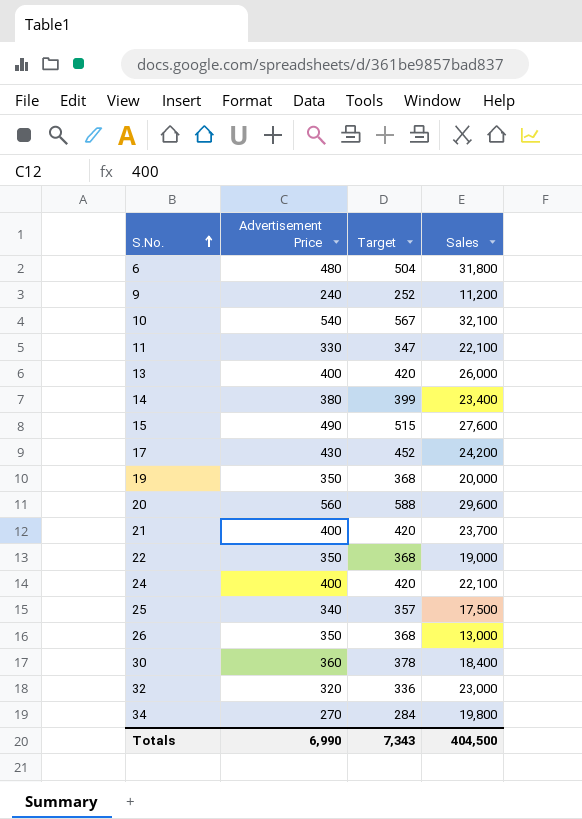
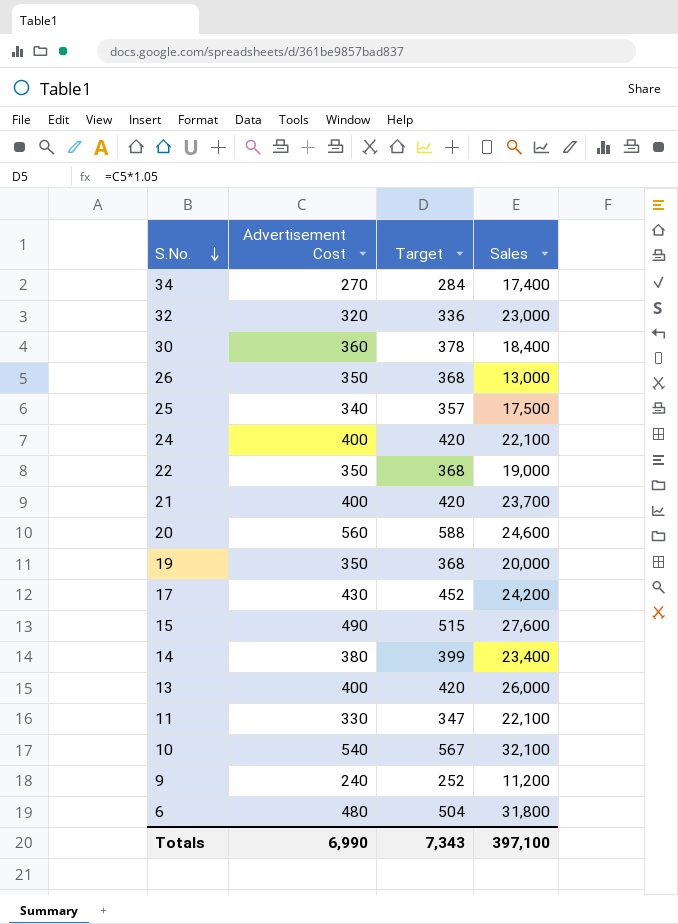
row order: S.No. ascending -> S.No. descending
column name: Advertisement Price -> Advertisement Cost
34 | Sales: 19,800 -> 17,400
20 | Sales: 29,600 -> 24,600
Totals | Sales: 404,500 -> 397,100

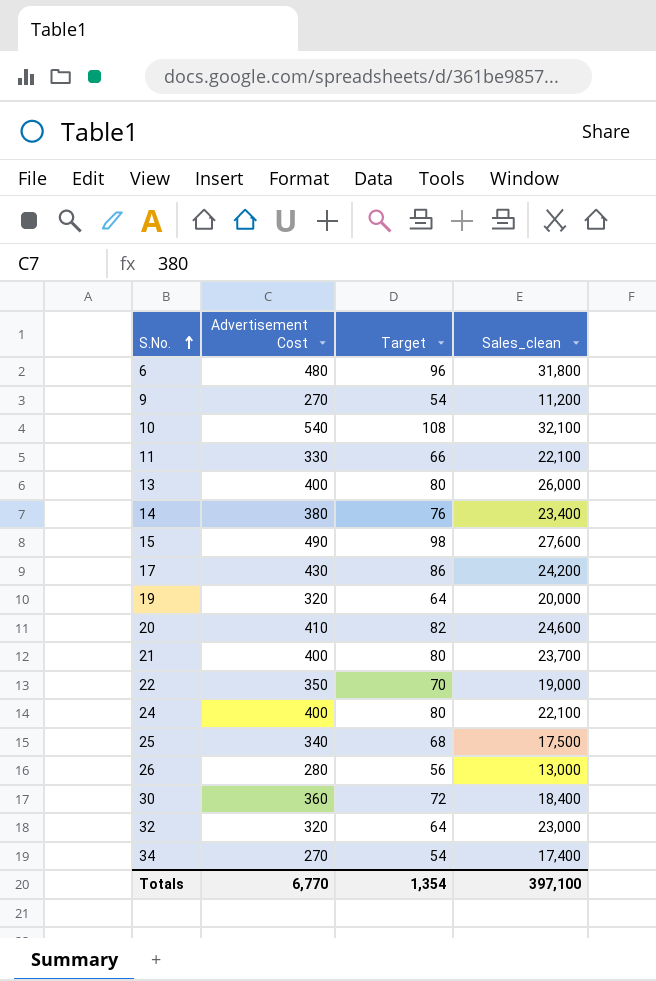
row order: S.No. descending -> S.No. ascending
column Target | formula: [Advertisement Cost] * 1.05 -> [Advertisement Cost] * 0.2
column name: Sales -> Sales_clean
9 | Advertisement Cost: 240 -> 270
19 | Advertisement Cost: 350 -> 320
20 | Advertisement Cost: 560 -> 410
26 | Advertisement Cost: 350 -> 280
Totals | Advertisement Cost: 6,990 -> 6,770
Totals | Target: 7,343 -> 1,354

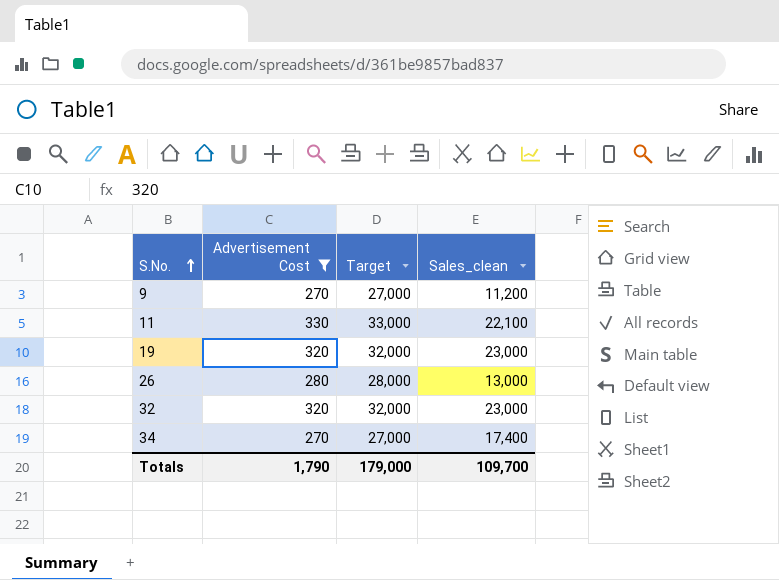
filter: none -> Advertisement Cost <= 330
column Target | formula: [Advertisement Cost] * 0.2 -> [Advertisement Cost] * 100
19 | Sales_clean: 20,000 -> 23,000
Totals | Advertisement Cost: 6,770 -> 1,790
Totals | Target: 1,354 -> 179,000
Totals | Sales_clean: 397,100 -> 109,700

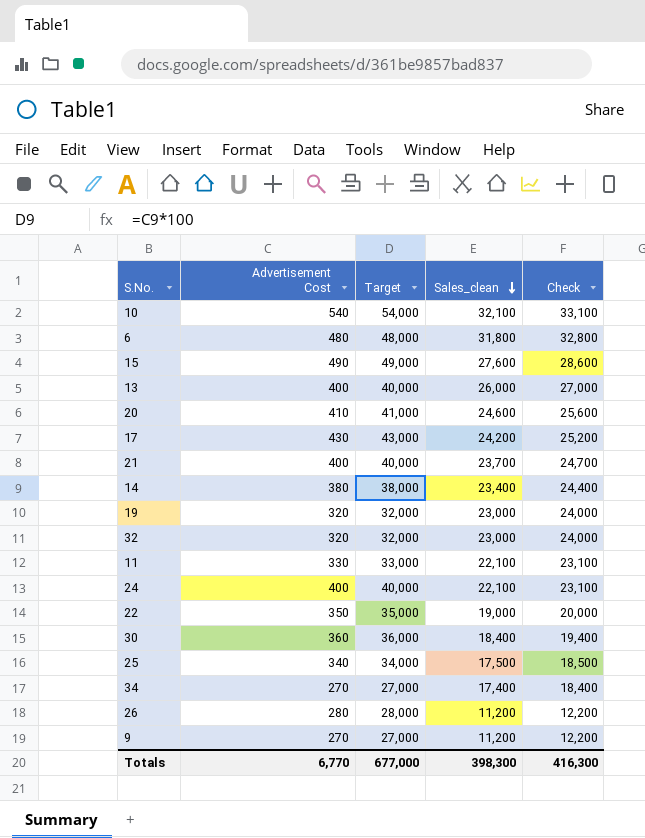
filter: Advertisement Cost <= 330 -> none
row order: S.No. ascending -> Sales_clean descending
column Check | formula: none -> [Sales_clean] + 1000
26 | Sales_clean: 13,000 -> 11,200
Totals | Advertisement Cost: 1,790 -> 6,770
Totals | Target: 179,000 -> 677,000
Totals | Sales_clean: 109,700 -> 398,300

